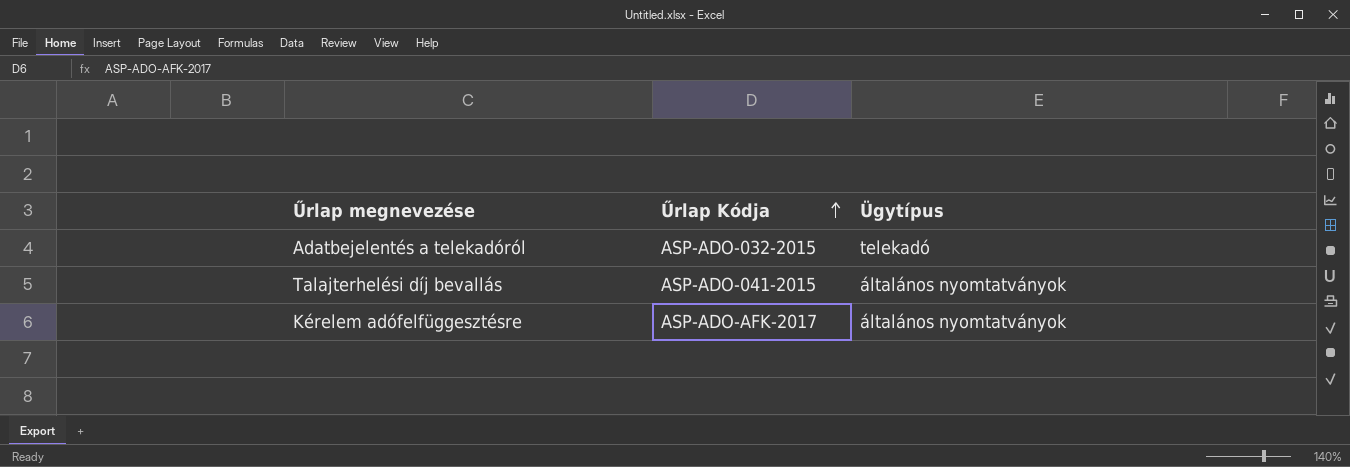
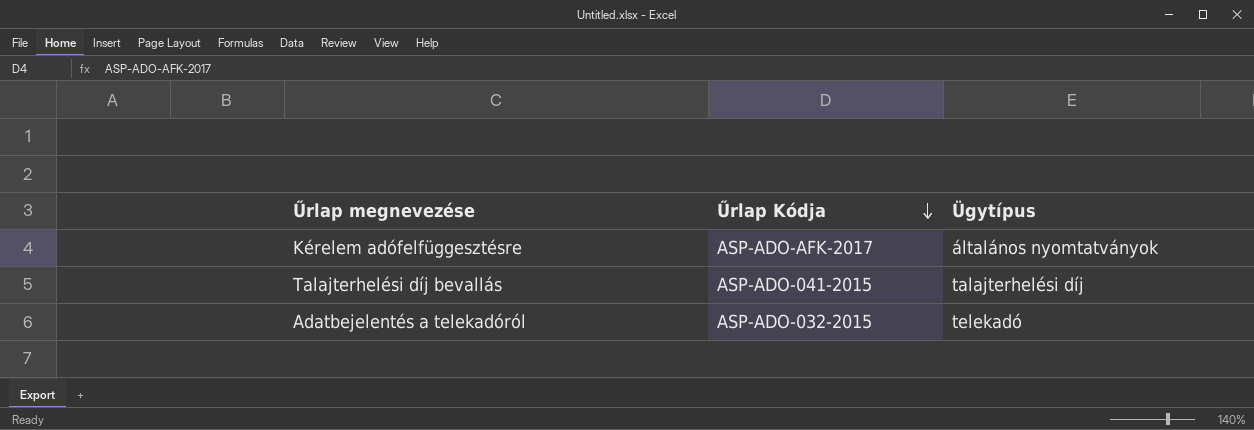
row order: Űrlap Kódja ascending -> Űrlap Kódja descending
Talajterhelési díj bevallás | Ügytípus: általános nyomtatványok -> talajterhelési díj

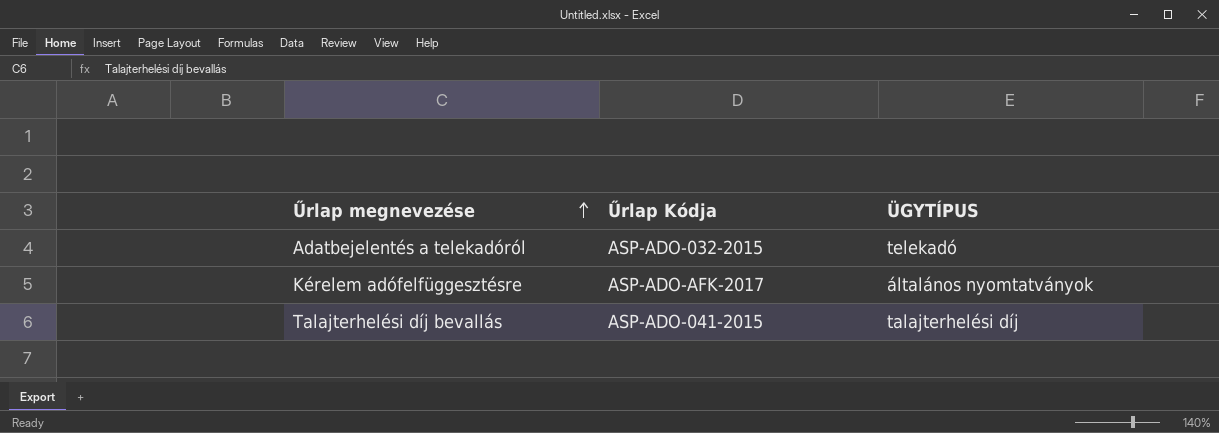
row order: Űrlap Kódja descending -> Űrlap megnevezése ascending
column name: Ügytípus -> ÜGYTÍPUS

